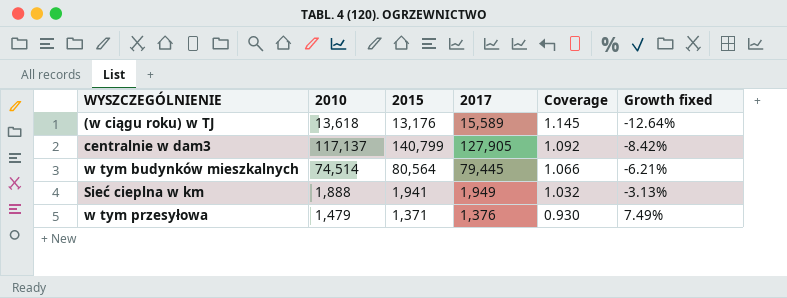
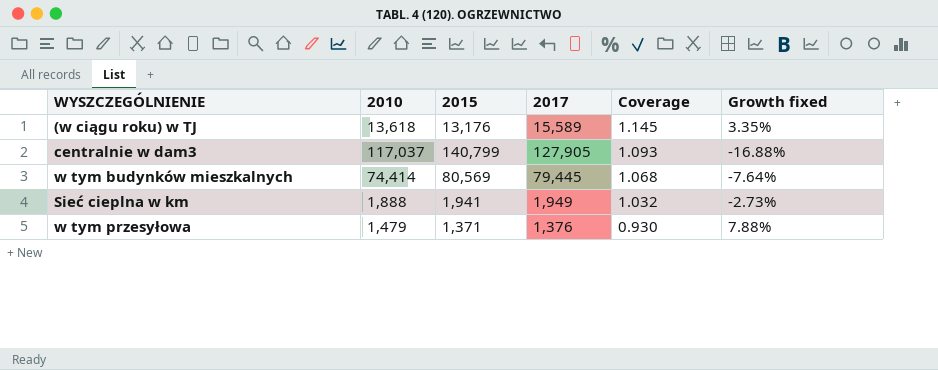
column Growth fixed | formula: ([2010] - [2017]) / [2017] -> ([2010] - [2015]) / [2015]
centralnie w dam3 | 2010: 117,137 -> 117,037
centralnie w dam3 | Coverage: 1.092 -> 1.093
w tym budynków mieszkalnych | 2010: 74,514 -> 74,414
w tym budynków mieszkalnych | 2015: 80,564 -> 80,569
w tym budynków mieszkalnych | Coverage: 1.066 -> 1.068

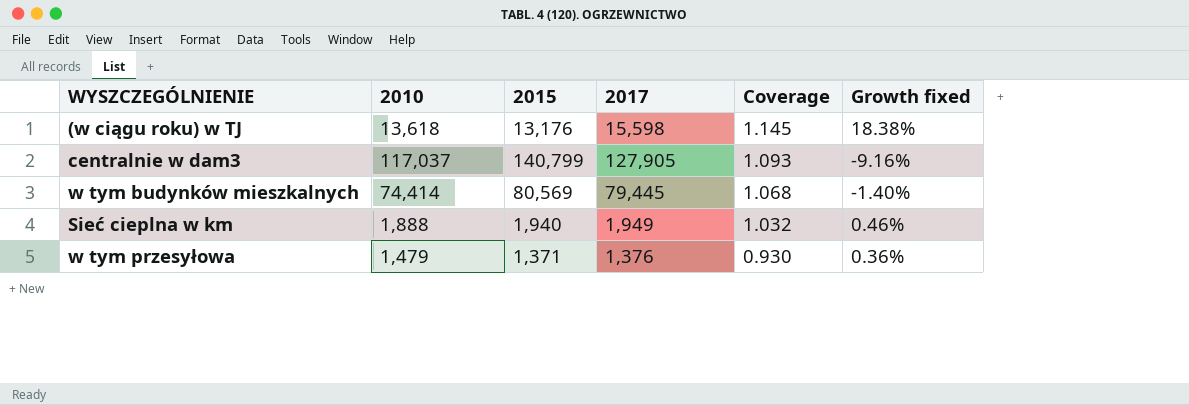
column Growth fixed | formula: ([2010] - [2015]) / [2015] -> ([2017] - [2015]) / [2015]
(w ciągu roku) w TJ | 2017: 15,589 -> 15,598
Sieć cieplna w km | 2015: 1,941 -> 1,940

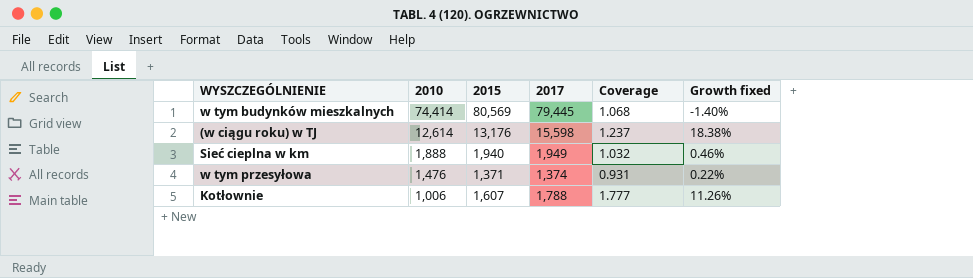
row order: Coverage descending -> 2010 descending
row centralnie w dam3: 117,037 | 140,799 | 127,905 | 1.093 | -9.16% -> none
(w ciągu roku) w TJ | 2010: 13,618 -> 12,614
(w ciągu roku) w TJ | Coverage: 1.145 -> 1.237
w tym przesyłowa | 2010: 1,479 -> 1,476
w tym przesyłowa | 2017: 1,376 -> 1,374
w tym przesyłowa | Coverage: 0.930 -> 0.931
w tym przesyłowa | Growth fixed: 0.36% -> 0.22%
row Kotłownie: none -> 1,006 | 1,607 | 1,788 | 1.777 | 11.26%

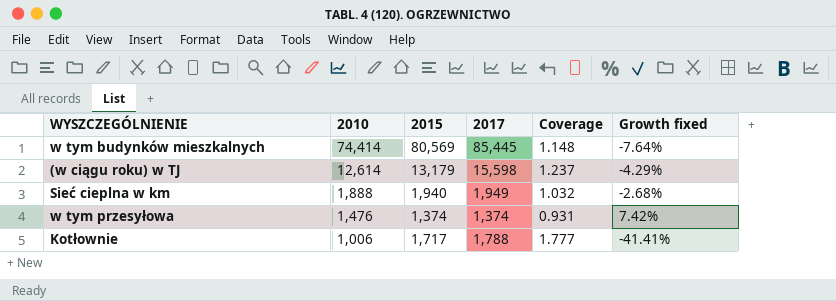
column Growth fixed | formula: ([2017] - [2015]) / [2015] -> ([2010] - [2015]) / [2015]
w tym budynków mieszkalnych | 2017: 79,445 -> 85,445
w tym budynków mieszkalnych | Coverage: 1.068 -> 1.148
(w ciągu roku) w TJ | 2015: 13,176 -> 13,179
w tym przesyłowa | 2015: 1,371 -> 1,374
Kotłownie | 2015: 1,607 -> 1,717

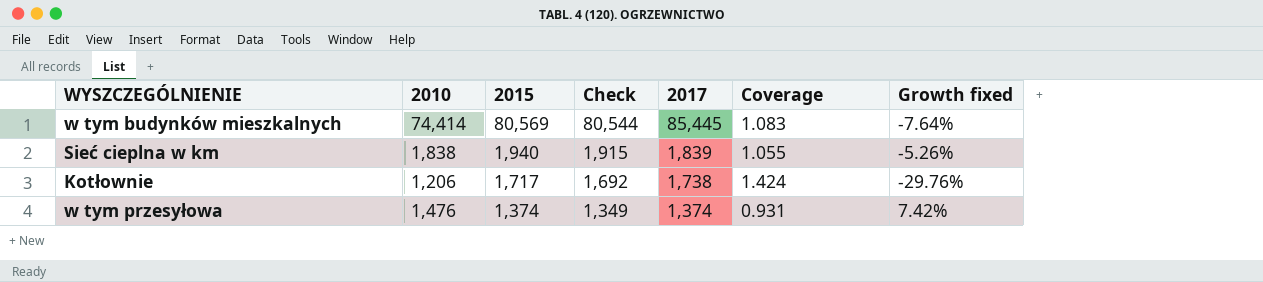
row order: 2010 descending -> 2015 descending
column Check | formula: none -> [2015] - 25
column Coverage | formula: [2017] / [2010] -> [2015] / [2010]
row (w ciągu roku) w TJ: 12,614 | 13,179 | 15,598 | 1.237 | -4.29% -> none
Sieć cieplna w km | 2010: 1,888 -> 1,838
Sieć cieplna w km | 2017: 1,949 -> 1,839
Sieć cieplna w km | Growth fixed: -2.68% -> -5.26%
Kotłownie | 2010: 1,006 -> 1,206
Kotłownie | 2017: 1,788 -> 1,738
Kotłownie | Growth fixed: -41.41% -> -29.76%

